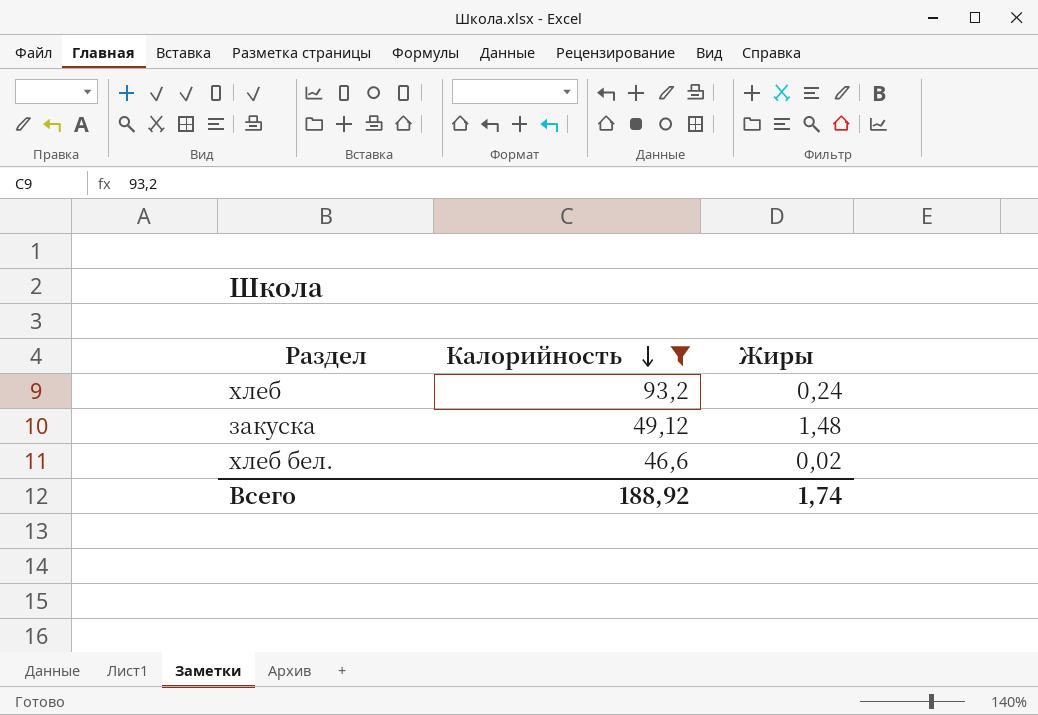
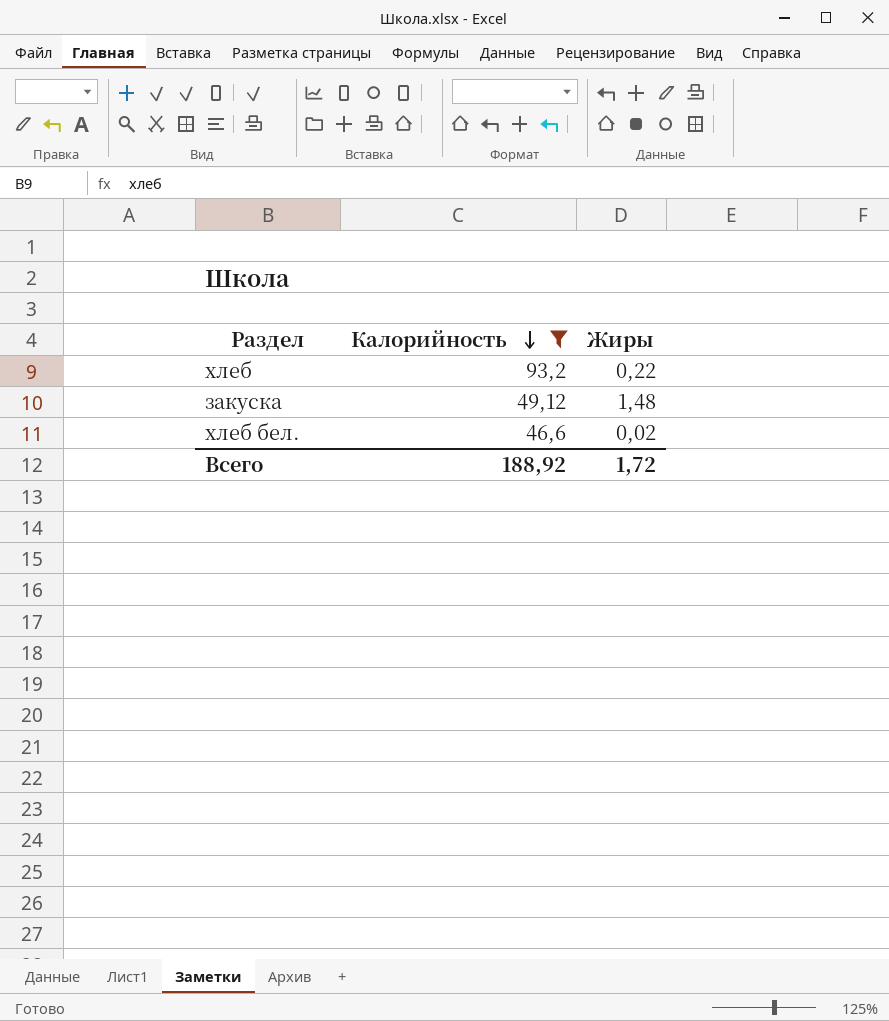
хлеб | Жиры: 0,24 -> 0,22
Всего | Жиры: 1,74 -> 1,72

